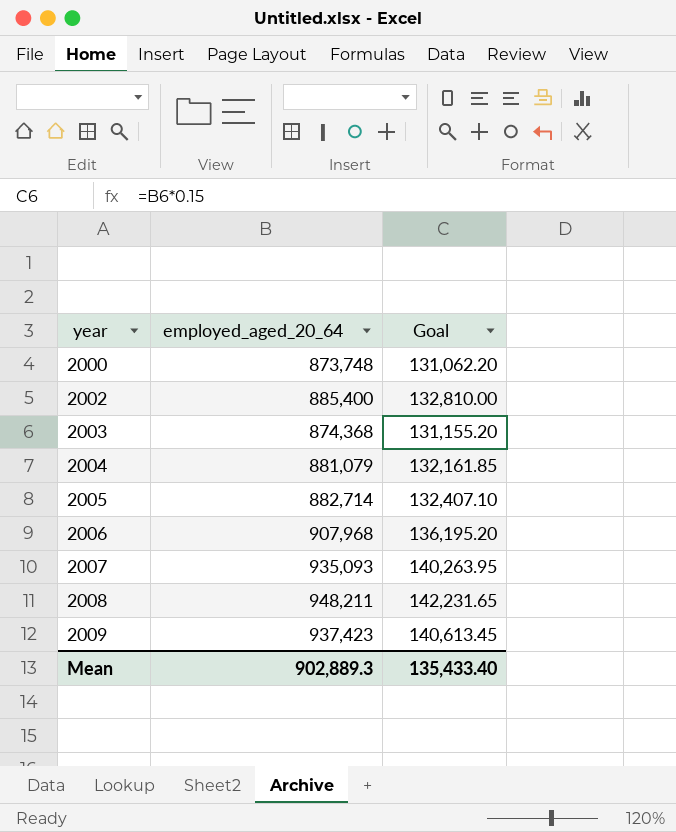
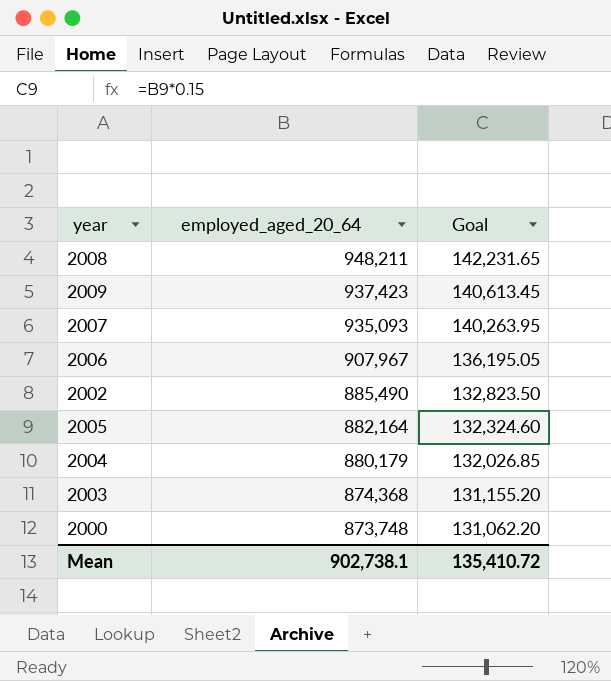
row order: year ascending -> employed_aged_20_64 descending
2006 | employed_aged_20_64: 907,968 -> 907,967
2006 | Goal: 136,195.20 -> 136,195.05
2002 | employed_aged_20_64: 885,400 -> 885,490
2002 | Goal: 132,810.00 -> 132,823.50
2005 | employed_aged_20_64: 882,714 -> 882,164
2005 | Goal: 132,407.10 -> 132,324.60
2004 | employed_aged_20_64: 881,079 -> 880,179
2004 | Goal: 132,161.85 -> 132,026.85
Mean | employed_aged_20_64: 902,889.3 -> 902,738.1
Mean | Goal: 135,433.40 -> 135,410.72

